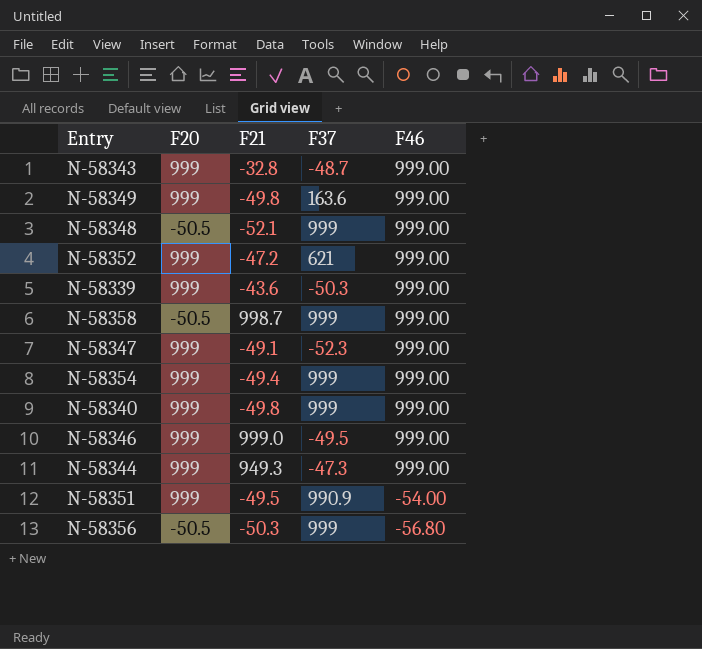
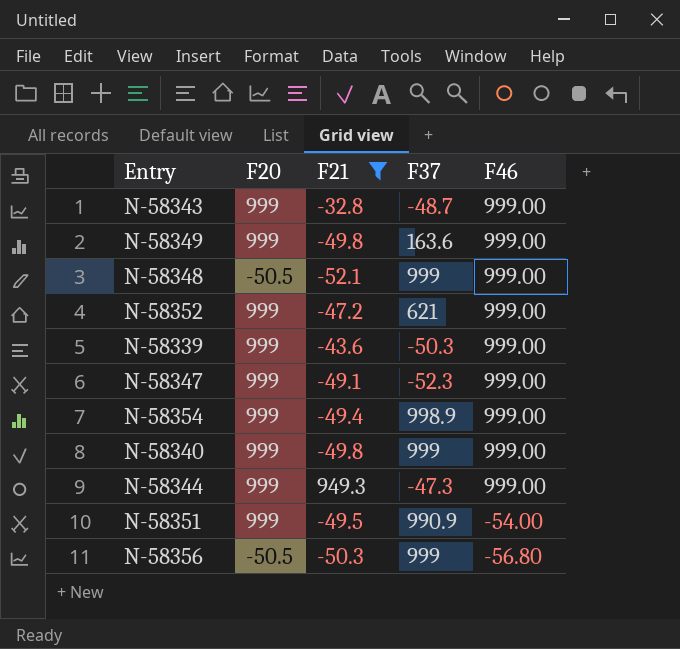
filter: none -> F21 <= 949.3
N-58354 | F37: 999 -> 998.9

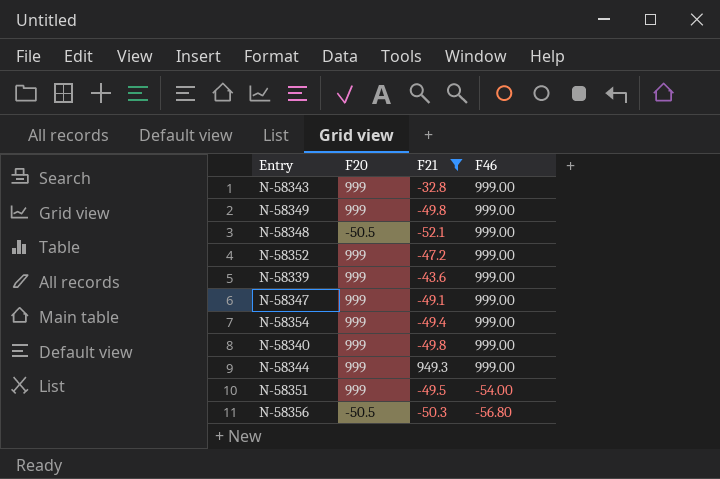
column F37 | position: 4 -> none

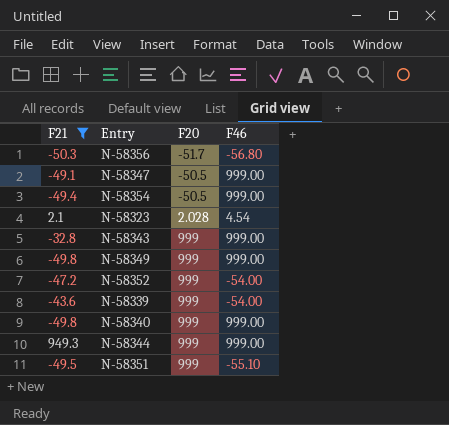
row order: F46 descending -> F20 ascending
column F21 | position: 3 -> 1
row N-58348: -50.5 | -52.1 | 999.00 -> none
N-58356 | F20: -50.5 -> -51.7
N-58347 | F20: 999 -> -50.5
N-58354 | F20: 999 -> -50.5
row N-58323: none -> 2.1 | 2.028 | 4.54
N-58352 | F46: 999.00 -> -54.00
N-58339 | F46: 999.00 -> -54.00
N-58351 | F46: -54.00 -> -55.10

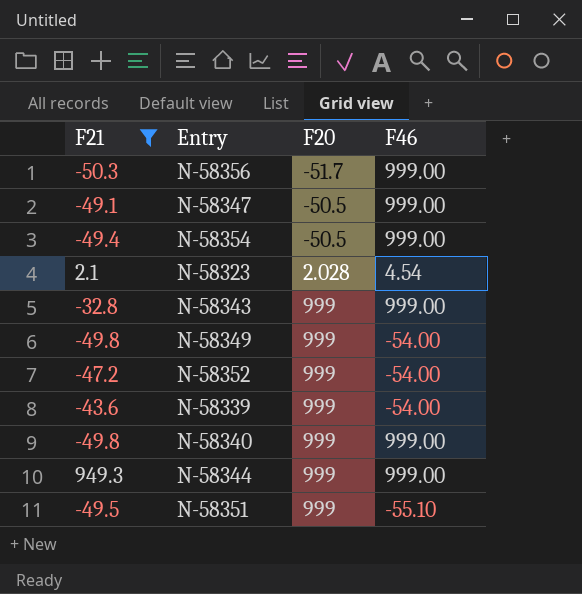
N-58356 | F46: -56.80 -> 999.00
N-58349 | F46: 999.00 -> -54.00

